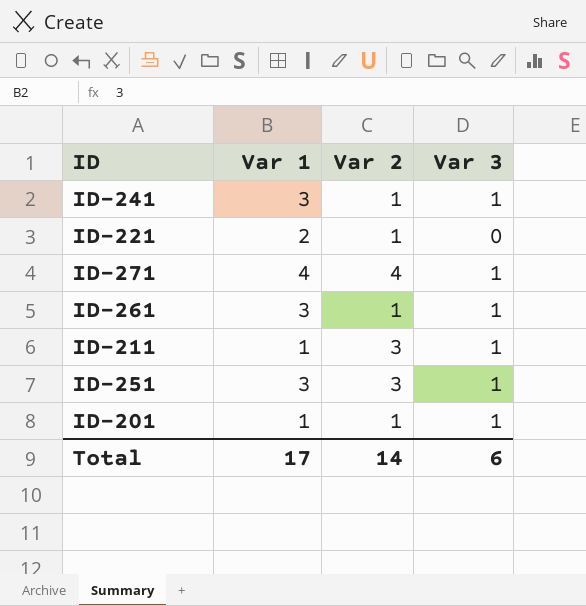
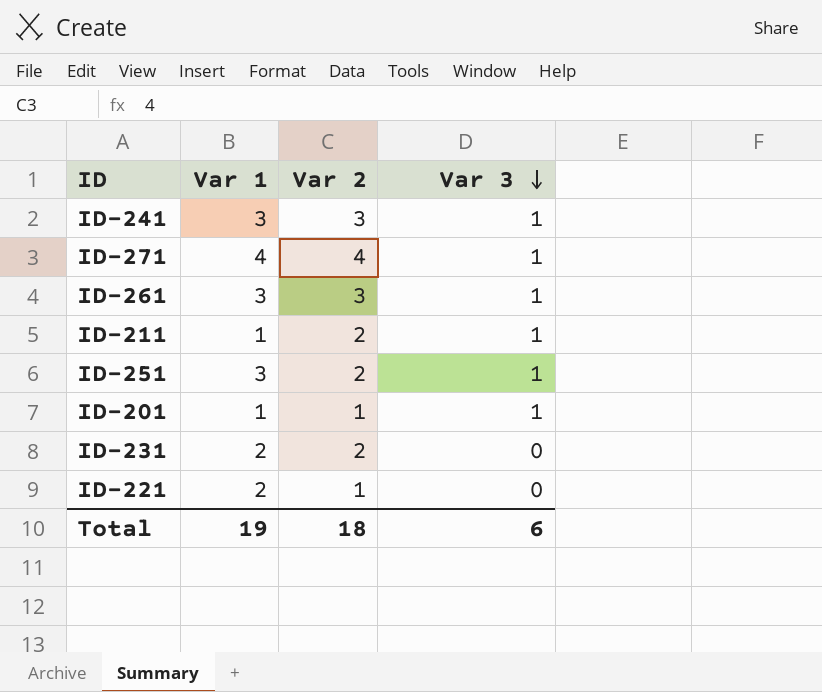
row order: none -> Var 3 descending
ID-241 | Var 2: 1 -> 3
ID-261 | Var 2: 1 -> 3
ID-211 | Var 2: 3 -> 2
ID-251 | Var 2: 3 -> 2
row ID-231: none -> 2 | 2 | 0
Total | Var 1: 17 -> 19
Total | Var 2: 14 -> 18

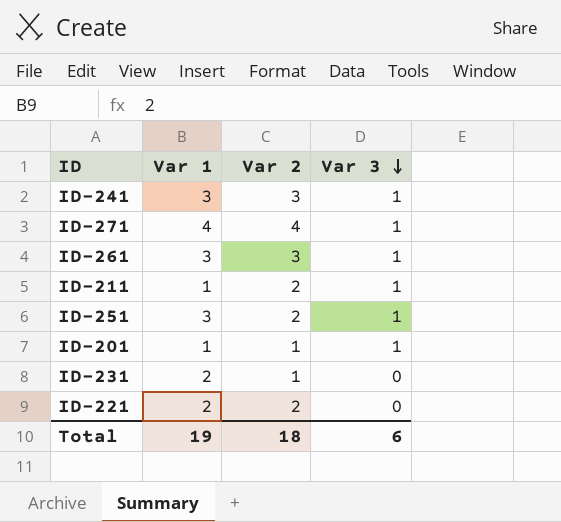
ID-231 | Var 2: 2 -> 1
ID-221 | Var 2: 1 -> 2

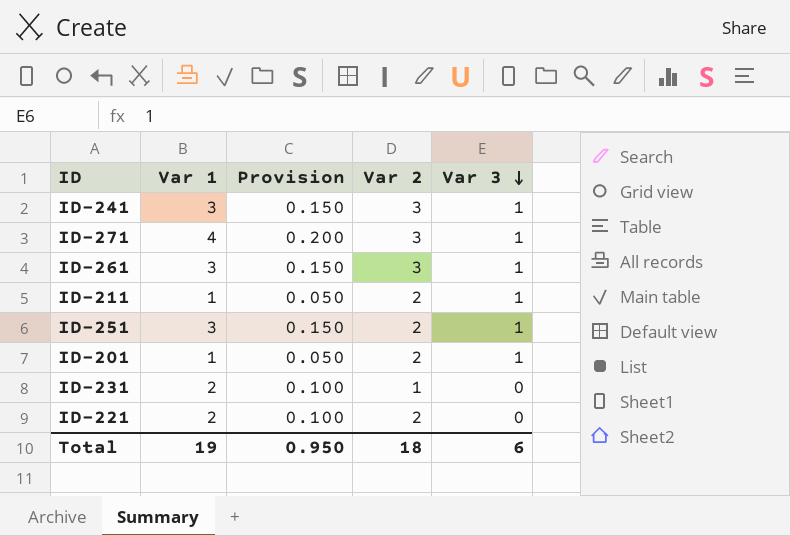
column Provision | formula: none -> [Var 1] * 0.05
ID-271 | Var 2: 4 -> 3
ID-201 | Var 2: 1 -> 2

